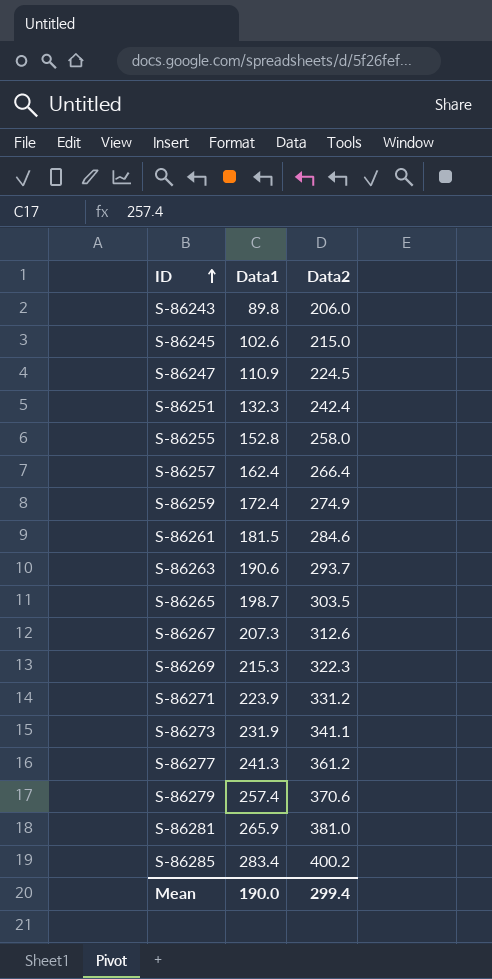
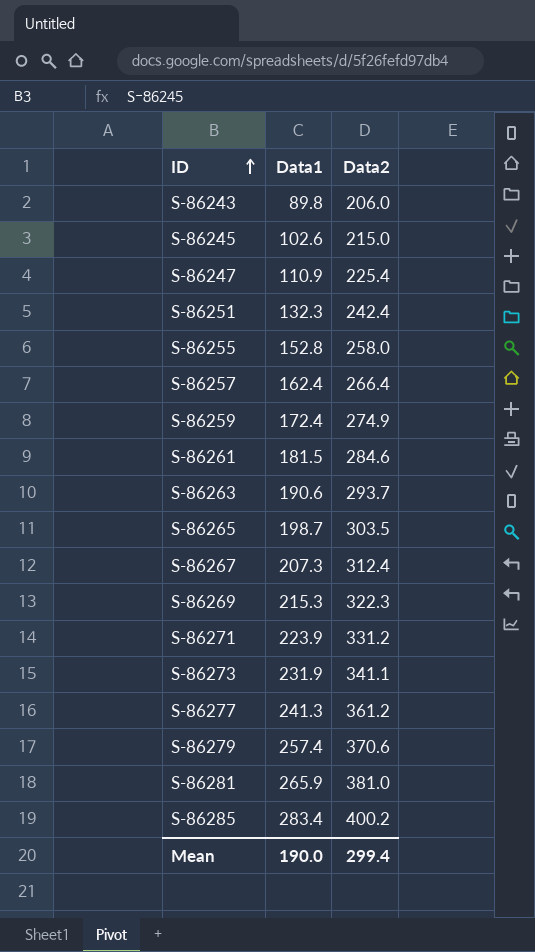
S-86247 | Data2: 224.5 -> 225.4
S-86267 | Data2: 312.6 -> 312.4

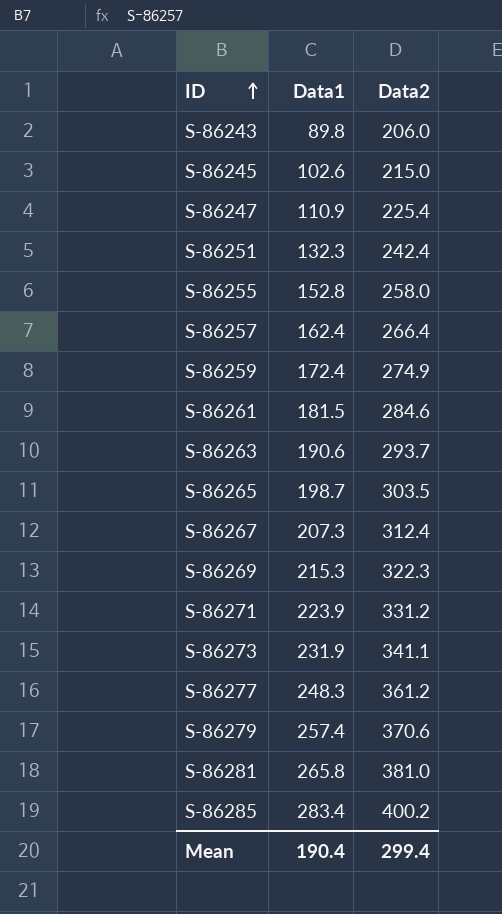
S-86277 | Data1: 241.3 -> 248.3
S-86281 | Data1: 265.9 -> 265.8
Mean | Data1: 190.0 -> 190.4

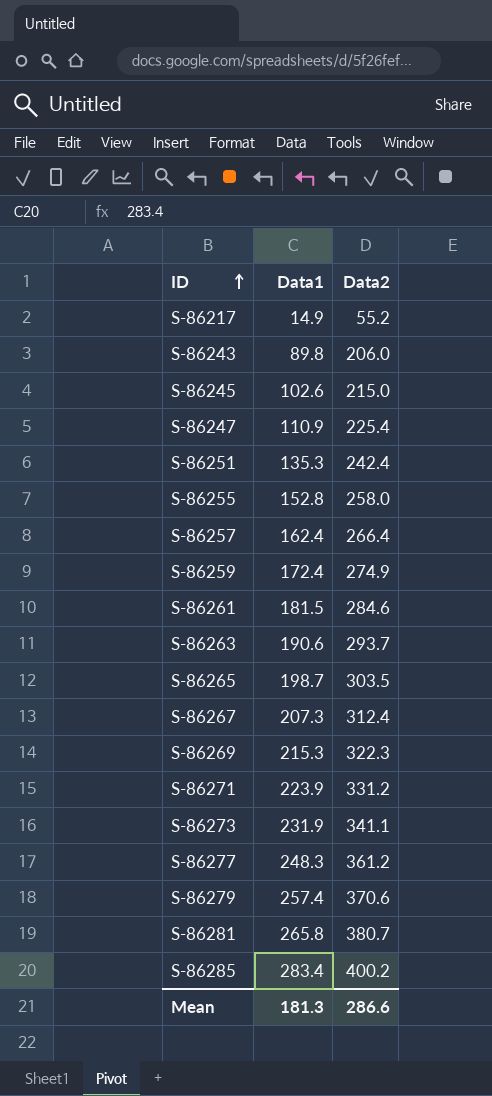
row S-86217: none -> 14.9 | 55.2
S-86251 | Data1: 132.3 -> 135.3
S-86281 | Data2: 381.0 -> 380.7
Mean | Data1: 190.4 -> 181.3
Mean | Data2: 299.4 -> 286.6

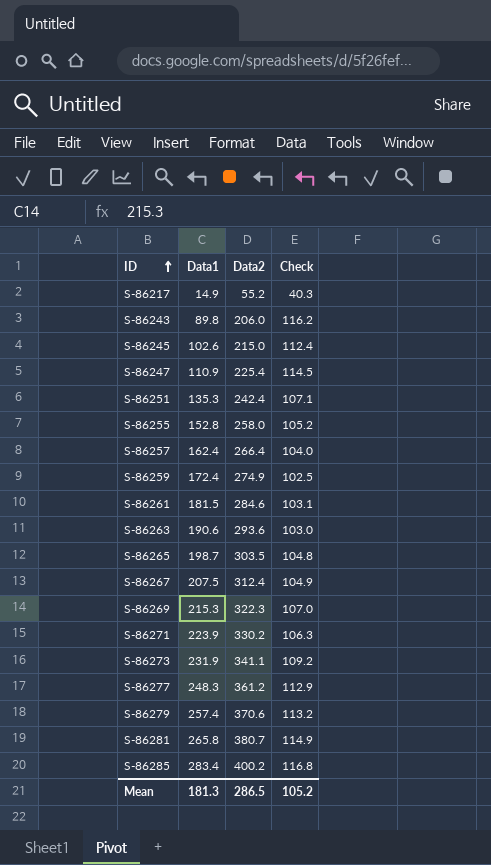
column Check | formula: none -> [Data2] - [Data1]
S-86263 | Data2: 293.7 -> 293.6
S-86267 | Data1: 207.3 -> 207.5
S-86271 | Data2: 331.2 -> 330.2
Mean | Data2: 286.6 -> 286.5

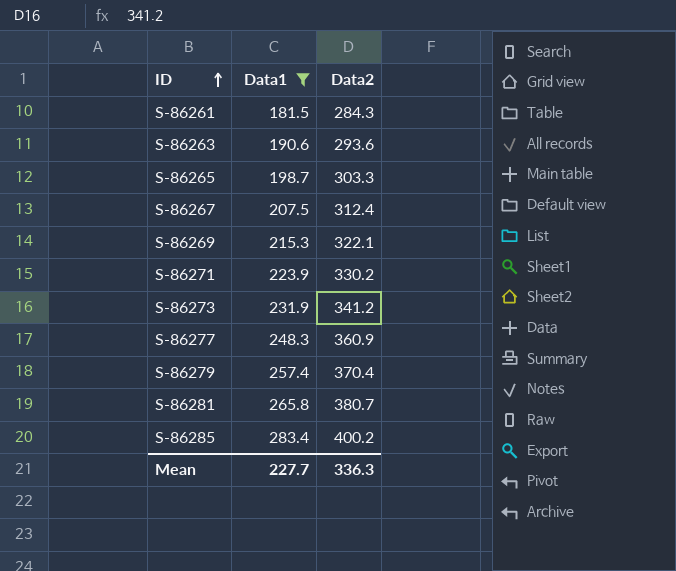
filter: none -> Data1 >= 181.5
column Check | formula: [Data2] - [Data1] -> none
S-86261 | Data2: 284.6 -> 284.3
S-86265 | Data2: 303.5 -> 303.3
S-86269 | Data2: 322.3 -> 322.1
S-86273 | Data2: 341.1 -> 341.2
S-86277 | Data2: 361.2 -> 360.9
S-86279 | Data2: 370.6 -> 370.4
Mean | Data1: 181.3 -> 227.7
Mean | Data2: 286.5 -> 336.3

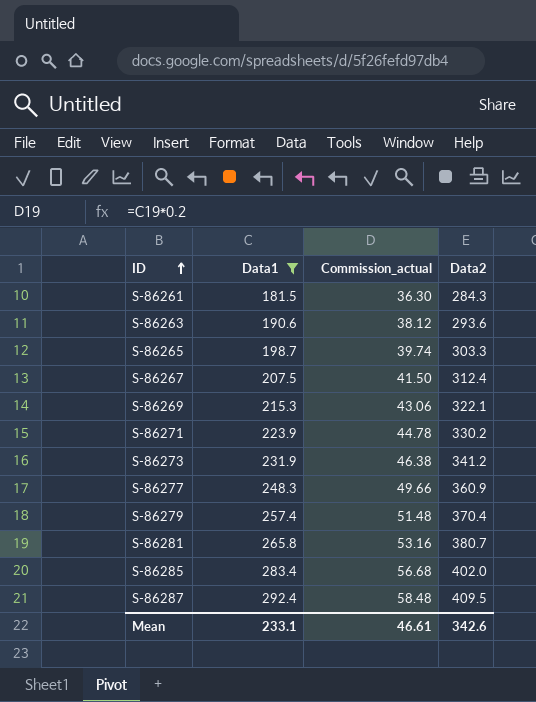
column Commission_actual | formula: none -> [Data1] * 0.2
S-86285 | Data2: 400.2 -> 402.0
row S-86287: none -> 292.4 | 58.48 | 409.5
Mean | Data1: 227.7 -> 233.1
Mean | Data2: 336.3 -> 342.6

